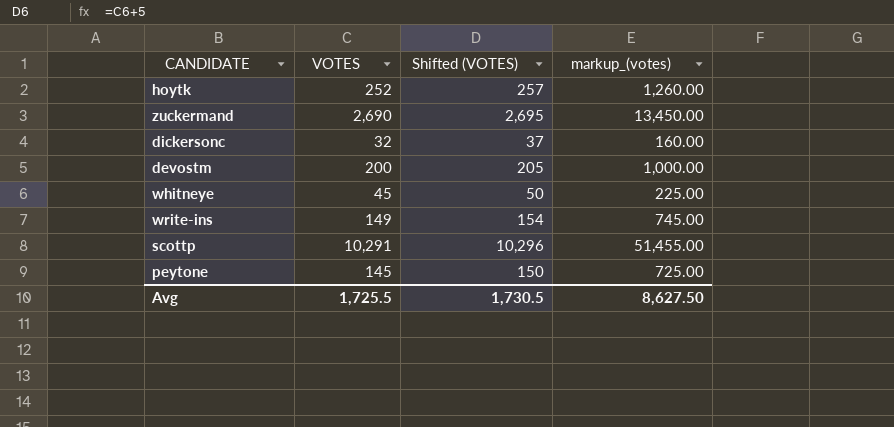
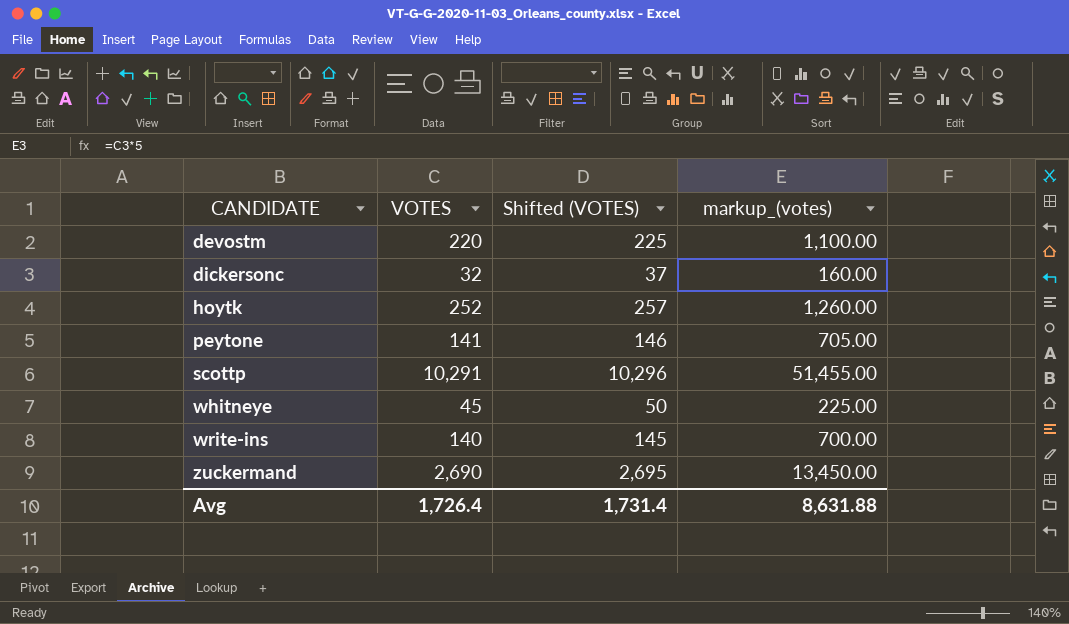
row order: none -> CANDIDATE ascending
devostm | VOTES: 200 -> 220
devostm | Shifted (VOTES): 205 -> 225
devostm | markup_(votes): 1,000.00 -> 1,100.00
peytone | VOTES: 145 -> 141
peytone | Shifted (VOTES): 150 -> 146
peytone | markup_(votes): 725.00 -> 705.00
write-ins | VOTES: 149 -> 140
write-ins | Shifted (VOTES): 154 -> 145
write-ins | markup_(votes): 745.00 -> 700.00
Avg | VOTES: 1,725.5 -> 1,726.4
Avg | Shifted (VOTES): 1,730.5 -> 1,731.4
Avg | markup_(votes): 8,627.50 -> 8,631.88

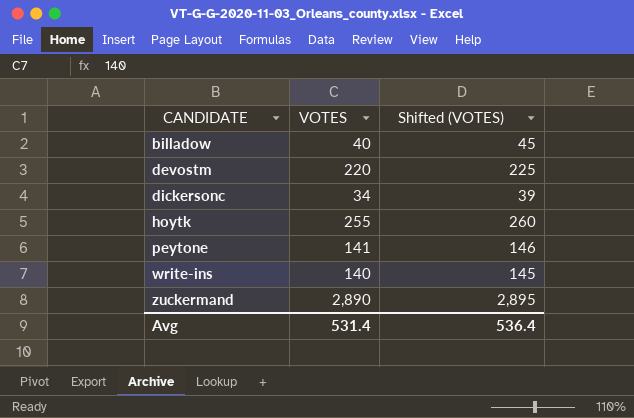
column markup_(votes) | formula: [VOTES] * 5 -> none
row scottp: 10,291 | 10,296 | 51,455.00 -> none
row whitneye: 45 | 50 | 225.00 -> none
row billadow: none -> 40 | 45
dickersonc | VOTES: 32 -> 34
dickersonc | Shifted (VOTES): 37 -> 39
hoytk | VOTES: 252 -> 255
hoytk | Shifted (VOTES): 257 -> 260
zuckermand | VOTES: 2,690 -> 2,890
zuckermand | Shifted (VOTES): 2,695 -> 2,895
Avg | VOTES: 1,726.4 -> 531.4
Avg | Shifted (VOTES): 1,731.4 -> 536.4

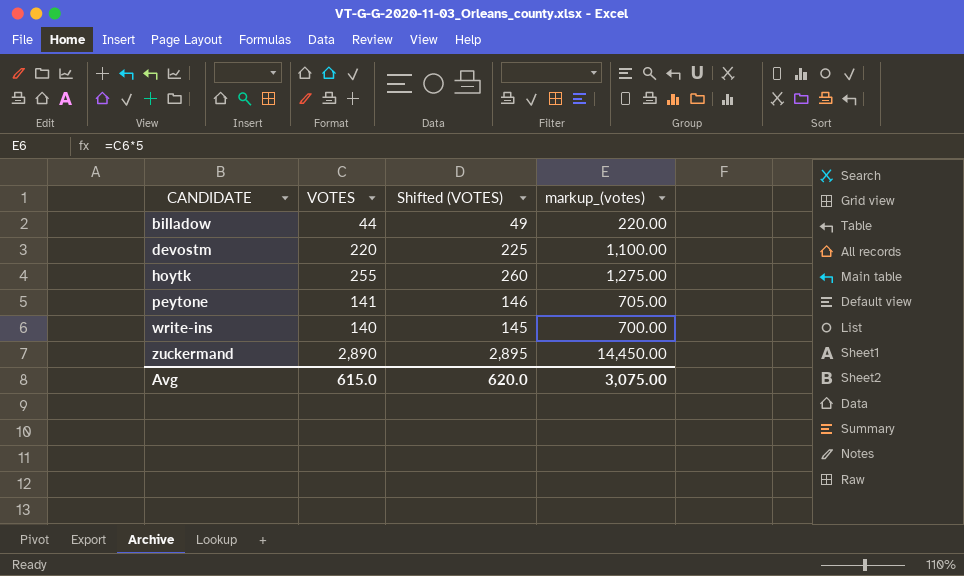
column markup_(votes) | formula: none -> [VOTES] * 5
row dickersonc: 34 | 39 -> none
billadow | VOTES: 40 -> 44
billadow | Shifted (VOTES): 45 -> 49
Avg | VOTES: 531.4 -> 615.0
Avg | Shifted (VOTES): 536.4 -> 620.0

